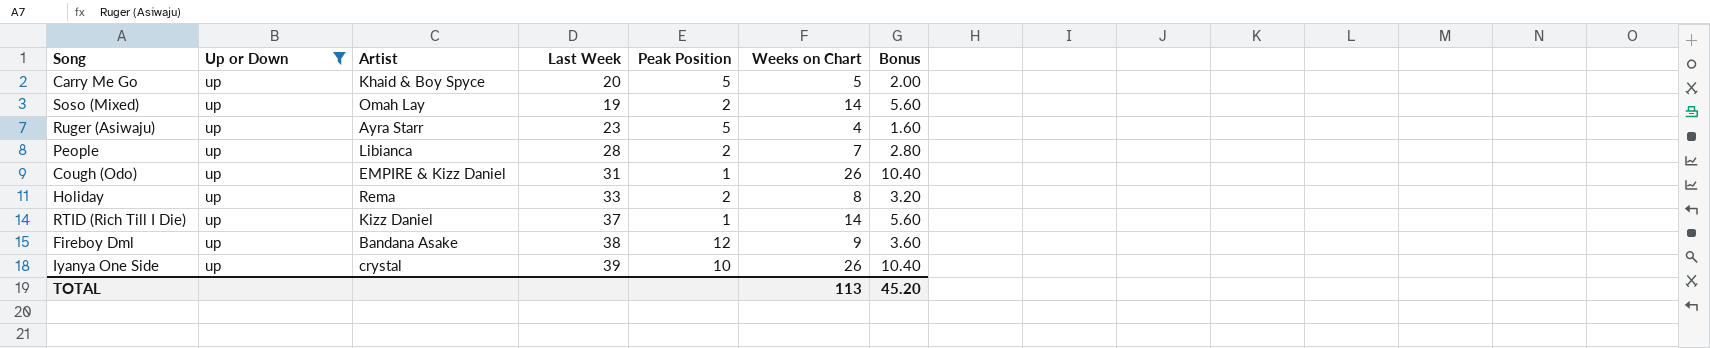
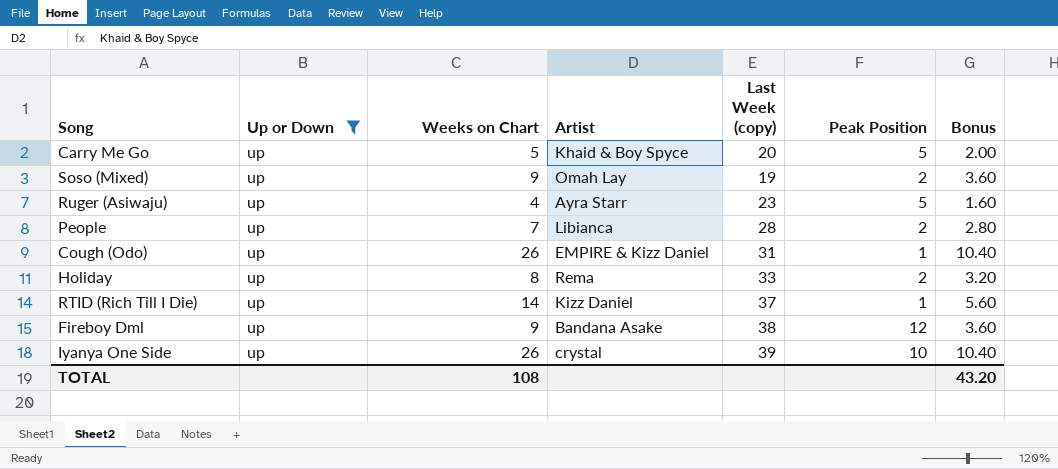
column Weeks on Chart | position: 6 -> 3
column name: Last Week -> Last Week (copy)
Soso (Mixed) | Weeks on Chart: 14 -> 9
Soso (Mixed) | Bonus: 5.60 -> 3.60
TOTAL | Weeks on Chart: 113 -> 108
TOTAL | Bonus: 45.20 -> 43.20

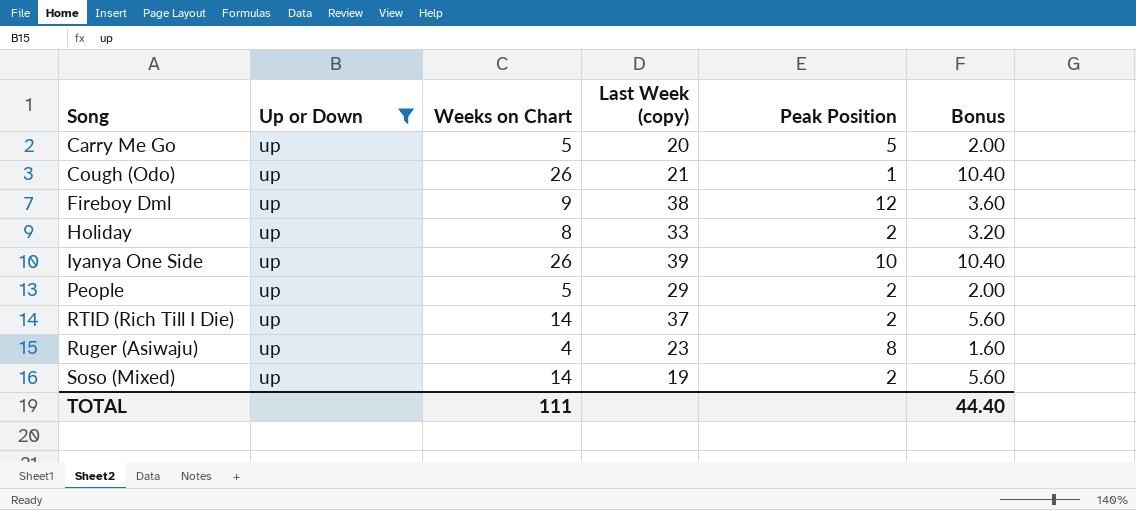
row order: none -> Song ascending
column Artist | position: 4 -> none
Cough (Odo) | Last Week (copy): 31 -> 21
People | Weeks on Chart: 7 -> 5
People | Last Week (copy): 28 -> 29
People | Bonus: 2.80 -> 2.00
RTID (Rich Till I Die) | Peak Position: 1 -> 2
Ruger (Asiwaju) | Peak Position: 5 -> 8
Soso (Mixed) | Weeks on Chart: 9 -> 14
Soso (Mixed) | Bonus: 3.60 -> 5.60
TOTAL | Weeks on Chart: 108 -> 111
TOTAL | Bonus: 43.20 -> 44.40

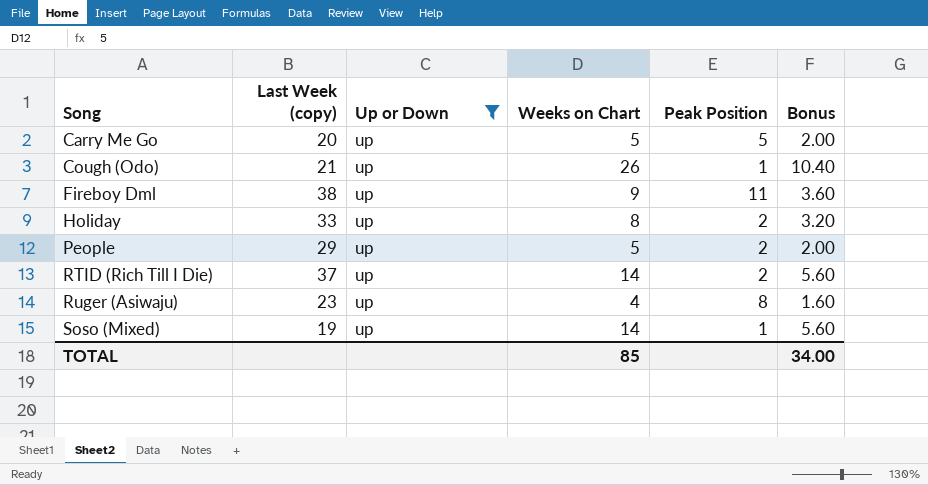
column Last Week (copy) | position: 4 -> 2
row Iyanya One Side: up | 26 | 39 | 10 | 10.40 -> none
Fireboy Dml | Peak Position: 12 -> 11
Soso (Mixed) | Peak Position: 2 -> 1
TOTAL | Weeks on Chart: 111 -> 85
TOTAL | Bonus: 44.40 -> 34.00

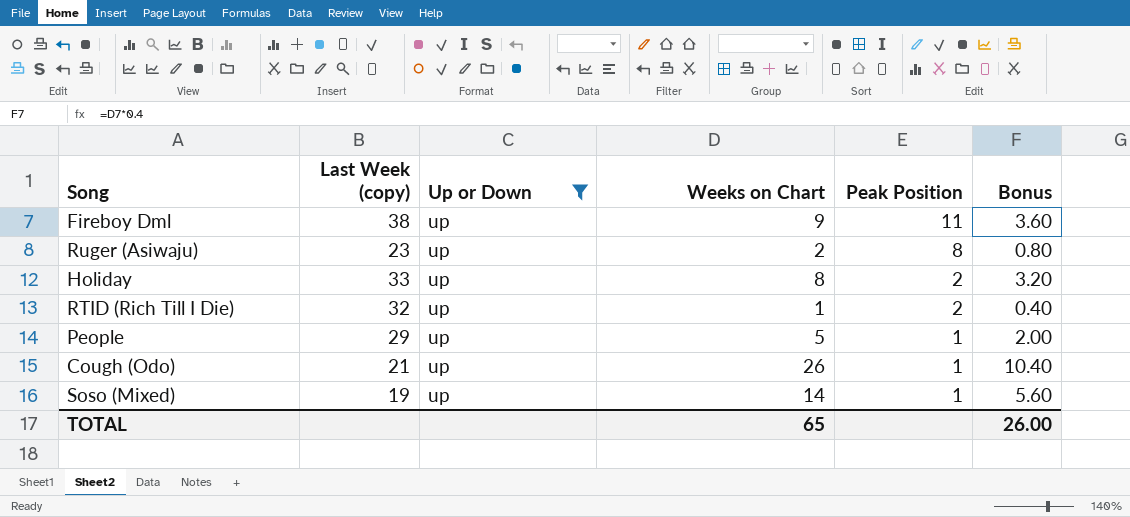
row order: Song ascending -> Peak Position descending
row Carry Me Go: 20 | up | 5 | 5 | 2.00 -> none
Ruger (Asiwaju) | Weeks on Chart: 4 -> 2
Ruger (Asiwaju) | Bonus: 1.60 -> 0.80
RTID (Rich Till I Die) | Last Week (copy): 37 -> 32
RTID (Rich Till I Die) | Weeks on Chart: 14 -> 1
RTID (Rich Till I Die) | Bonus: 5.60 -> 0.40
People | Peak Position: 2 -> 1
TOTAL | Weeks on Chart: 85 -> 65
TOTAL | Bonus: 34.00 -> 26.00

